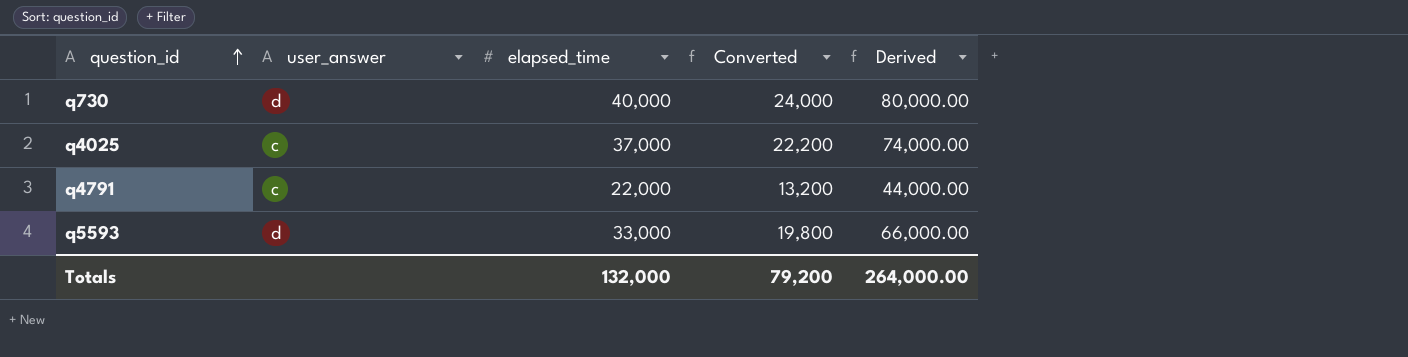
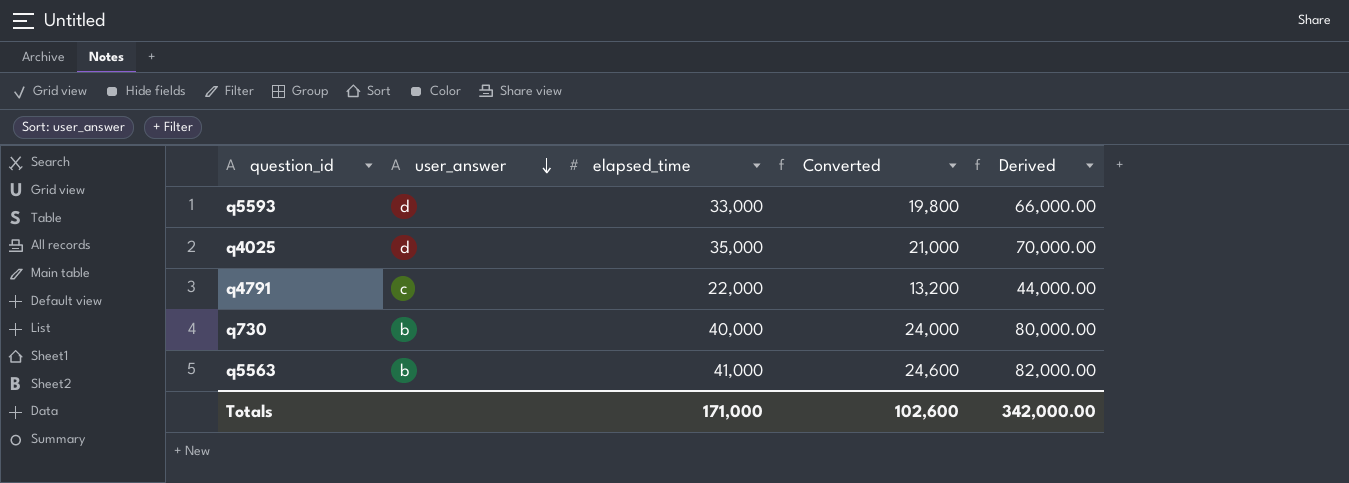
row order: question_id ascending -> user_answer descending
q4025 | user_answer: c -> d
q4025 | elapsed_time: 37,000 -> 35,000
q4025 | Converted: 22,200 -> 21,000
q4025 | Derived: 74,000.00 -> 70,000.00
q730 | user_answer: d -> b
row q5563: none -> b | 41,000 | 24,600 | 82,000.00
Totals | elapsed_time: 132,000 -> 171,000
Totals | Converted: 79,200 -> 102,600
Totals | Derived: 264,000.00 -> 342,000.00

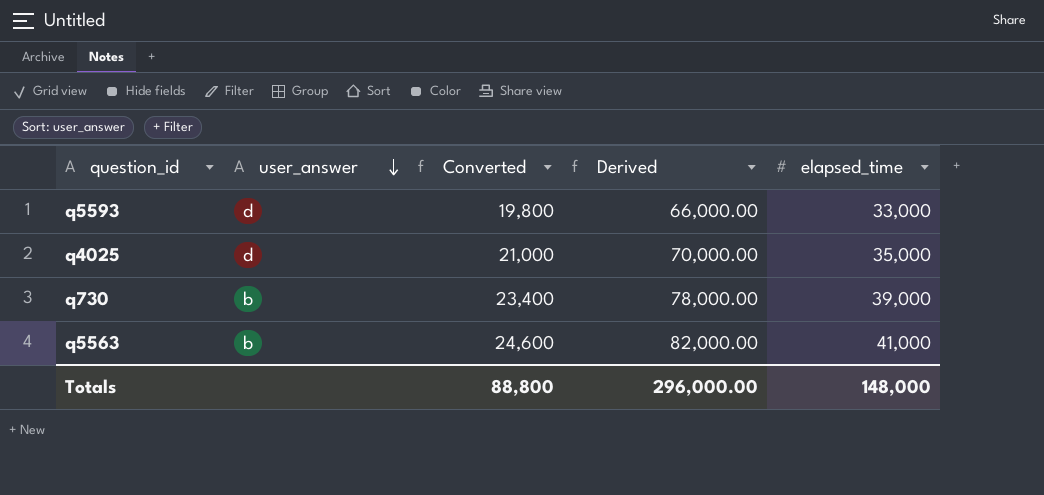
column elapsed_time | position: 3 -> 5
row q4791: c | 22,000 | 13,200 | 44,000.00 -> none
q730 | Converted: 24,000 -> 23,400
q730 | Derived: 80,000.00 -> 78,000.00
q730 | elapsed_time: 40,000 -> 39,000
Totals | Converted: 102,600 -> 88,800
Totals | Derived: 342,000.00 -> 296,000.00
Totals | elapsed_time: 171,000 -> 148,000

